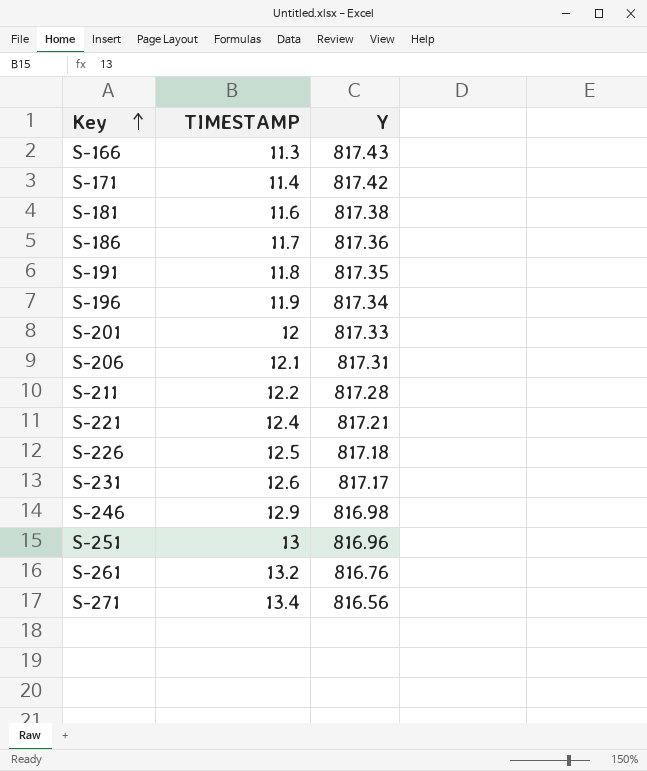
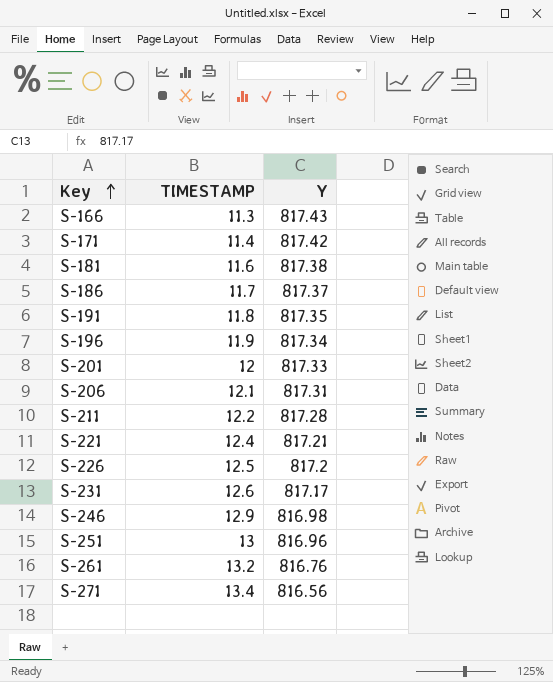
S-186 | Y: 817.36 -> 817.37
S-226 | Y: 817.18 -> 817.2

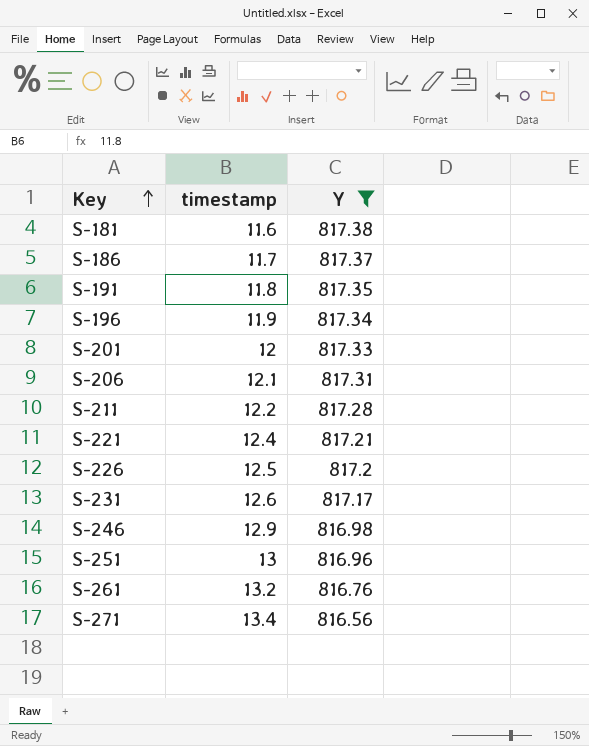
filter: none -> Y <= 817.38
column name: TIMESTAMP -> timestamp

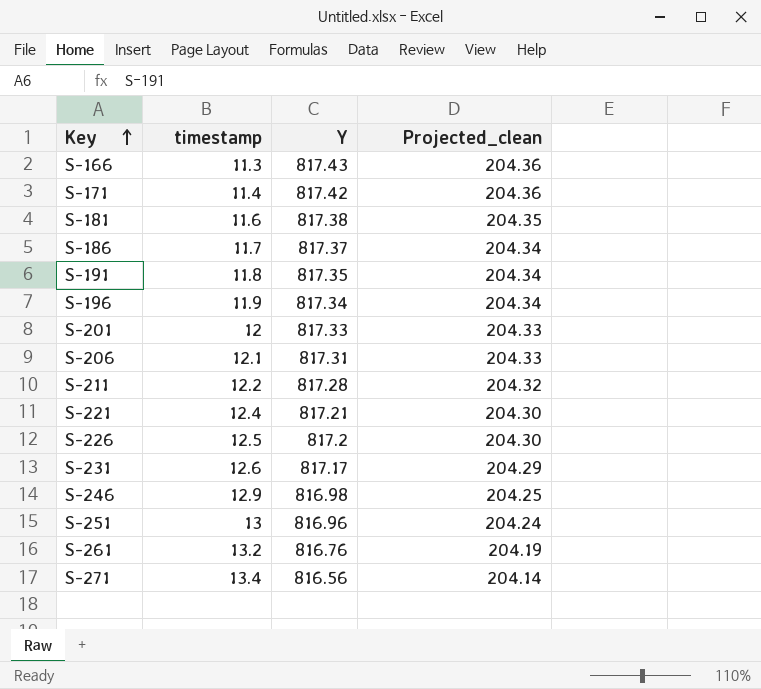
filter: Y <= 817.38 -> none
column Projected_clean | formula: none -> [Y] * 0.25

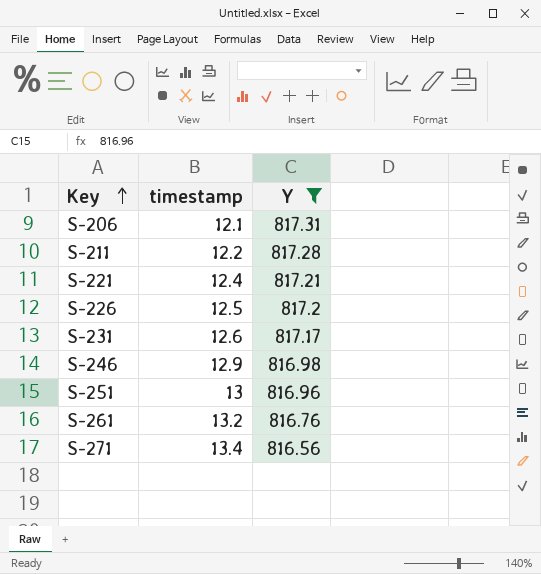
filter: none -> Y <= 817.31
column Projected_clean | formula: [Y] * 0.25 -> none

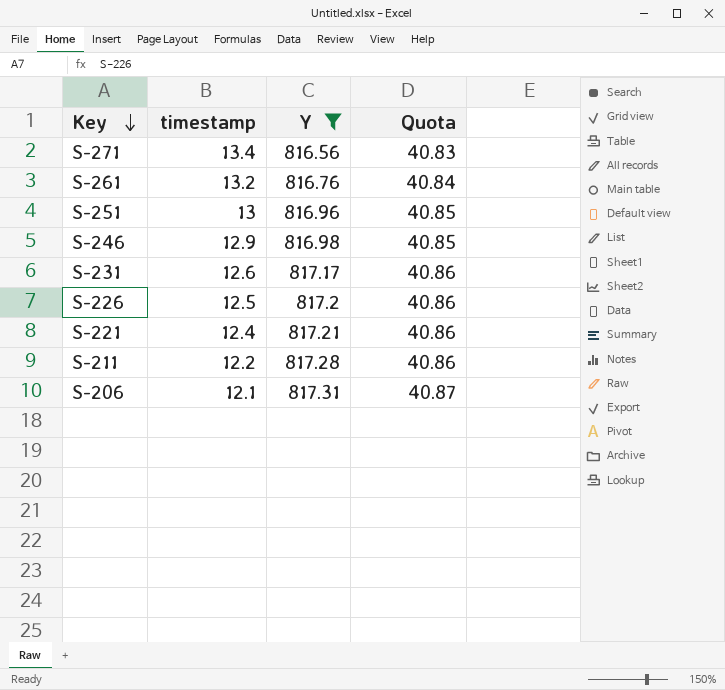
row order: Key ascending -> Key descending
column Quota | formula: none -> [Y] * 0.05

